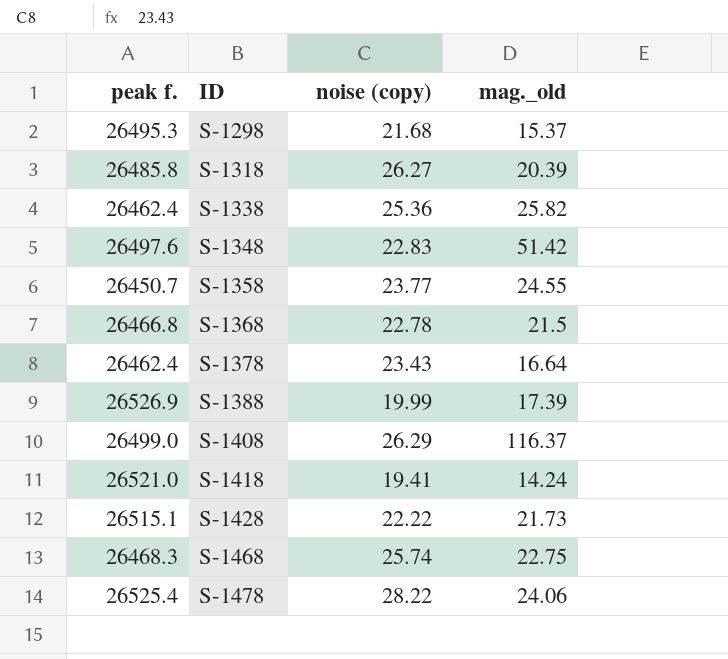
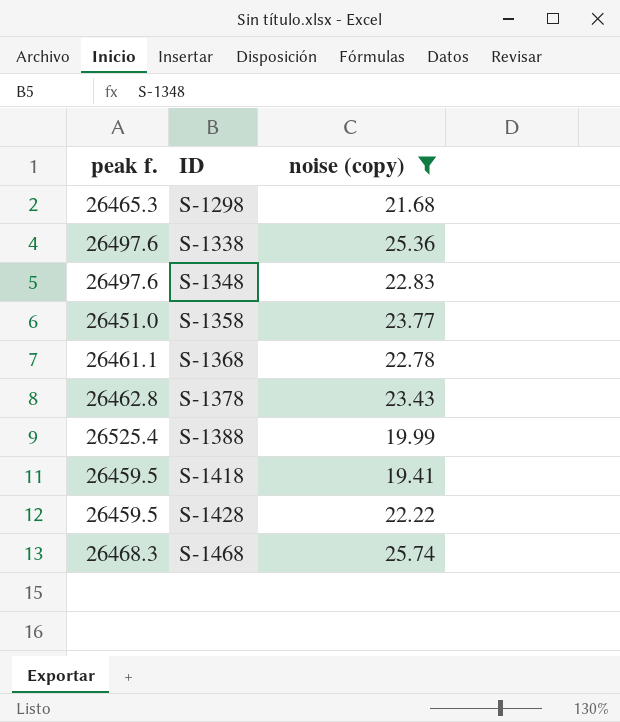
filter: none -> noise (copy) <= 25.74
column mag._old | position: 4 -> none
S-1298 | peak f.: 26495.3 -> 26465.3
S-1338 | peak f.: 26462.4 -> 26497.6
S-1358 | peak f.: 26450.7 -> 26451.0
S-1368 | peak f.: 26466.8 -> 26461.1
S-1378 | peak f.: 26462.4 -> 26462.8
S-1388 | peak f.: 26526.9 -> 26525.4
S-1418 | peak f.: 26521.0 -> 26459.5
S-1428 | peak f.: 26515.1 -> 26459.5

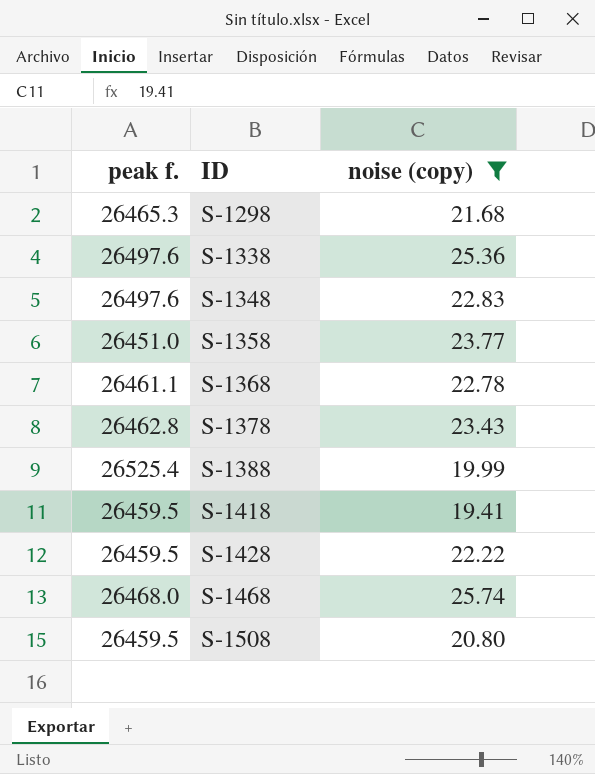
S-1468 | peak f.: 26468.3 -> 26468.0
row S-1508: none -> 26459.5 | 20.80

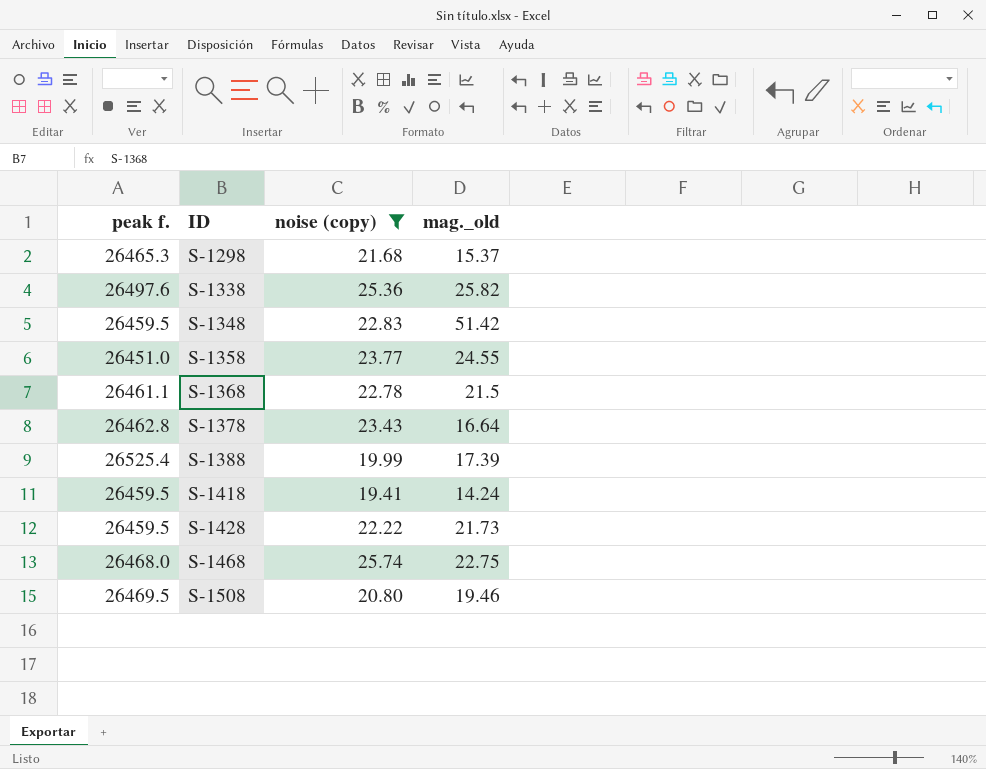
column mag._old | position: none -> 4
S-1348 | peak f.: 26497.6 -> 26459.5
S-1508 | peak f.: 26459.5 -> 26469.5

